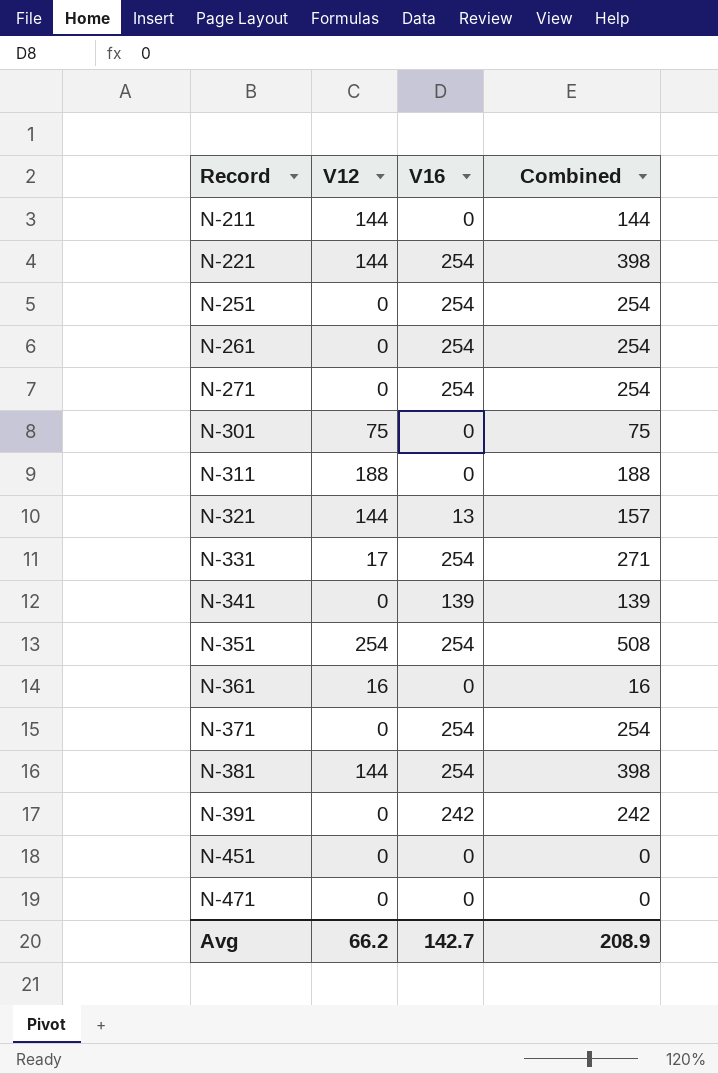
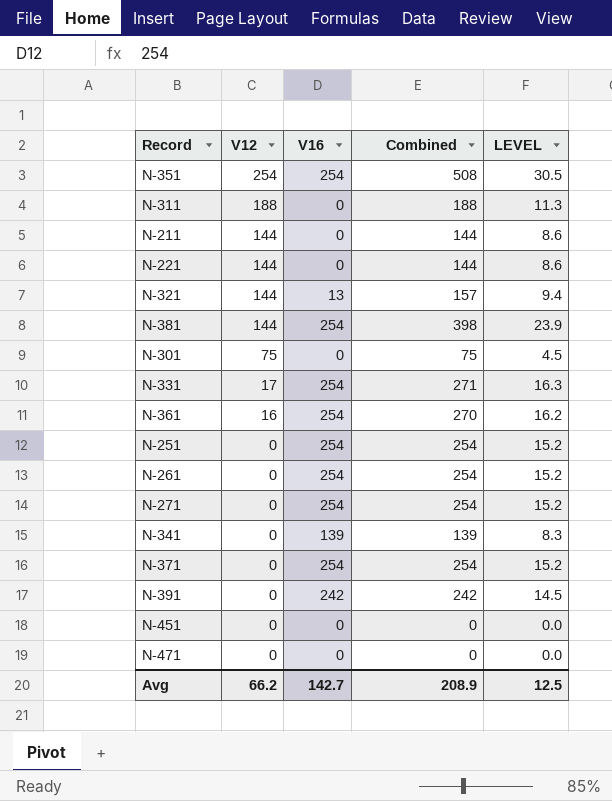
row order: Record ascending -> V12 descending
column LEVEL | formula: none -> [Combined] * 0.06
N-221 | V16: 254 -> 0
N-221 | Combined: 398 -> 144
N-361 | V16: 0 -> 254
N-361 | Combined: 16 -> 270

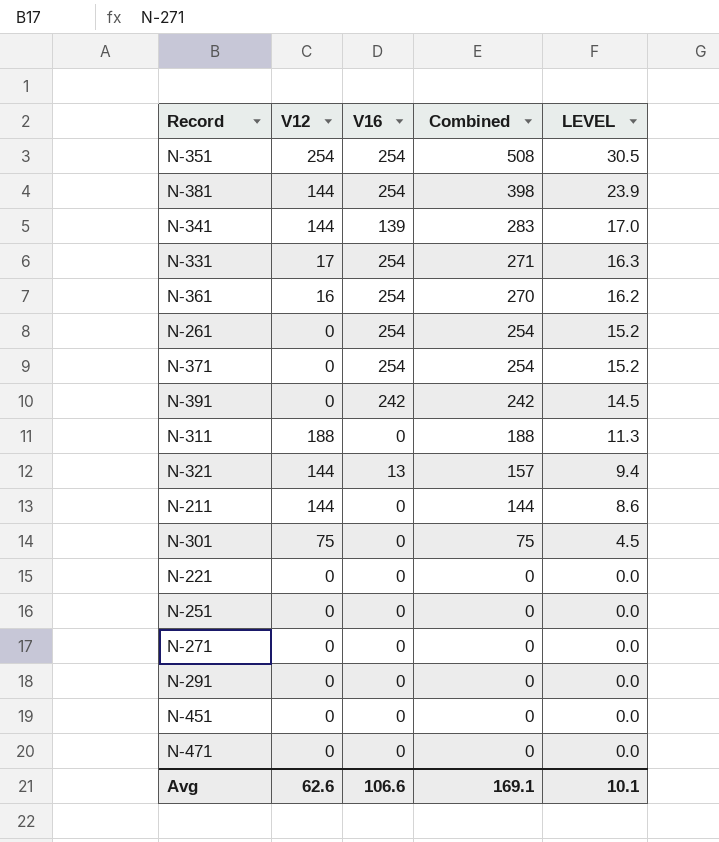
row order: V12 descending -> Combined descending
N-341 | V12: 0 -> 144
N-341 | Combined: 139 -> 283
N-341 | LEVEL: 8.3 -> 17.0
N-221 | V12: 144 -> 0
N-221 | Combined: 144 -> 0
N-221 | LEVEL: 8.6 -> 0.0
N-251 | V16: 254 -> 0
N-251 | Combined: 254 -> 0
N-251 | LEVEL: 15.2 -> 0.0
N-271 | V16: 254 -> 0
N-271 | Combined: 254 -> 0
N-271 | LEVEL: 15.2 -> 0.0
row N-291: none -> 0 | 0 | 0 | 0.0
Avg | V12: 66.2 -> 62.6
Avg | V16: 142.7 -> 106.6
Avg | Combined: 208.9 -> 169.1
Avg | LEVEL: 12.5 -> 10.1

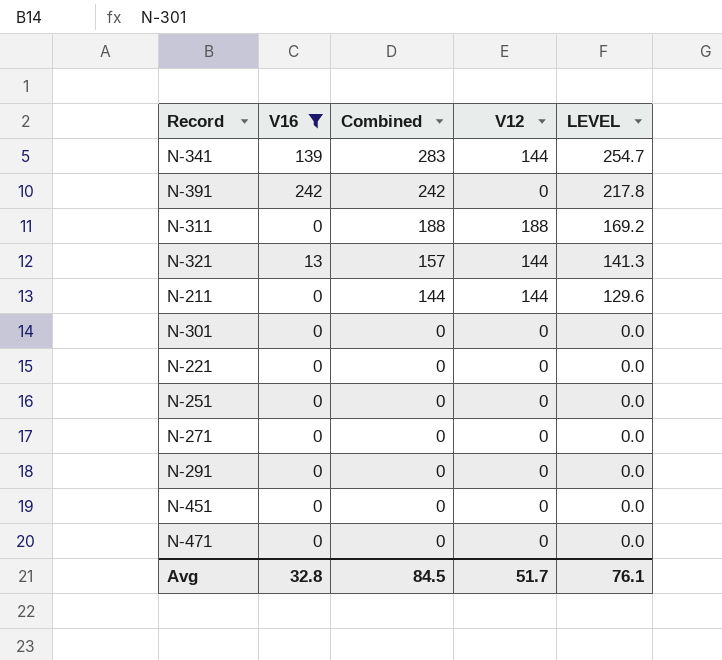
filter: none -> V16 != 254
column V12 | position: 2 -> 4
column LEVEL | formula: [Combined] * 0.06 -> [Combined] * 0.9
N-301 | Combined: 75 -> 0
N-301 | V12: 75 -> 0
Avg | V16: 106.6 -> 32.8
Avg | Combined: 169.1 -> 84.5
Avg | V12: 62.6 -> 51.7
Avg | LEVEL: 10.1 -> 76.1

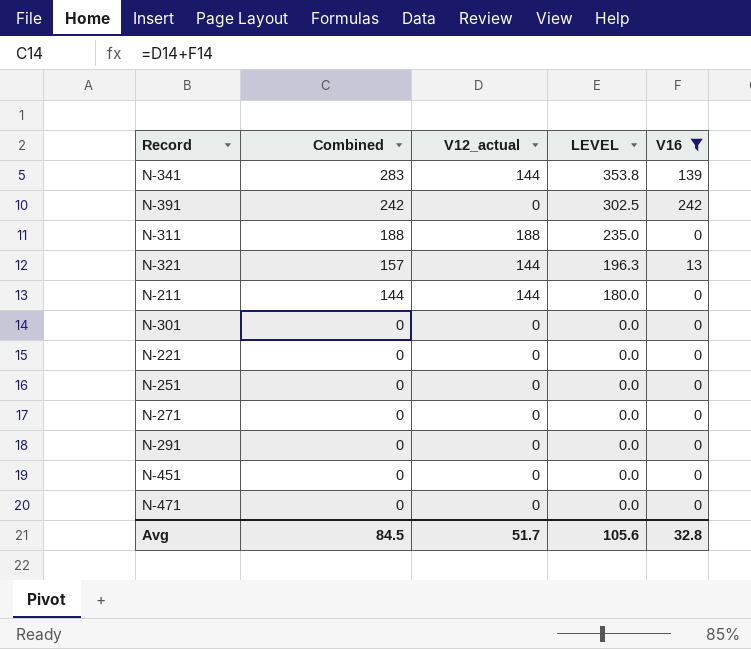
column name: V12 -> V12_actual
column LEVEL | formula: [Combined] * 0.9 -> [Combined] * 1.25
column V16 | position: 2 -> 5
Avg | LEVEL: 76.1 -> 105.6

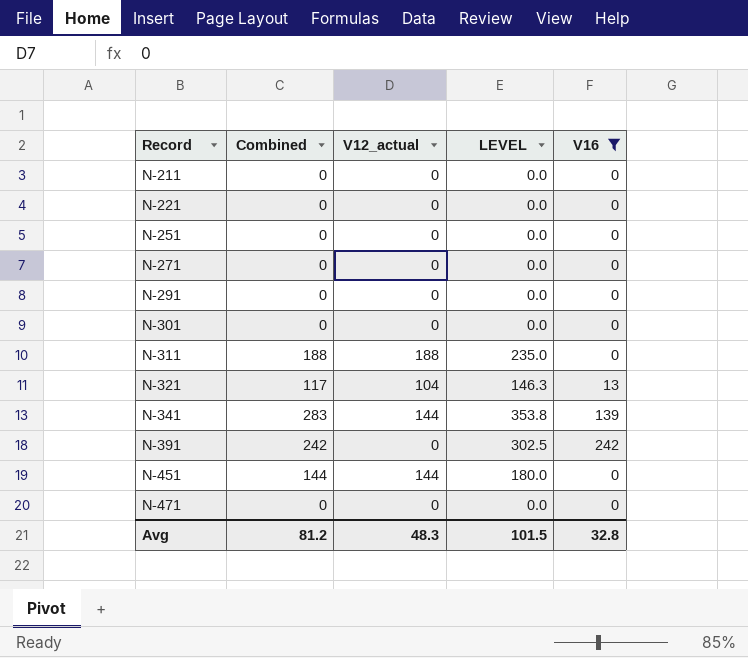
row order: Combined descending -> Record ascending
N-211 | Combined: 144 -> 0
N-211 | V12_actual: 144 -> 0
N-211 | LEVEL: 180.0 -> 0.0
N-321 | Combined: 157 -> 117
N-321 | V12_actual: 144 -> 104
N-321 | LEVEL: 196.3 -> 146.3
N-451 | Combined: 0 -> 144
N-451 | V12_actual: 0 -> 144
N-451 | LEVEL: 0.0 -> 180.0
Avg | Combined: 84.5 -> 81.2
Avg | V12_actual: 51.7 -> 48.3
Avg | LEVEL: 105.6 -> 101.5

